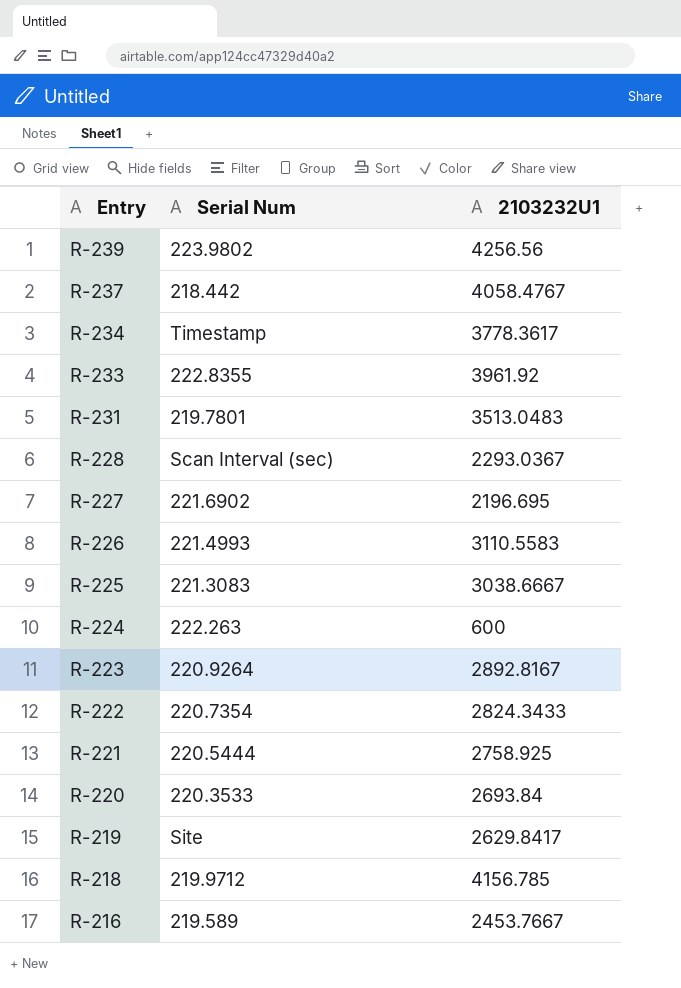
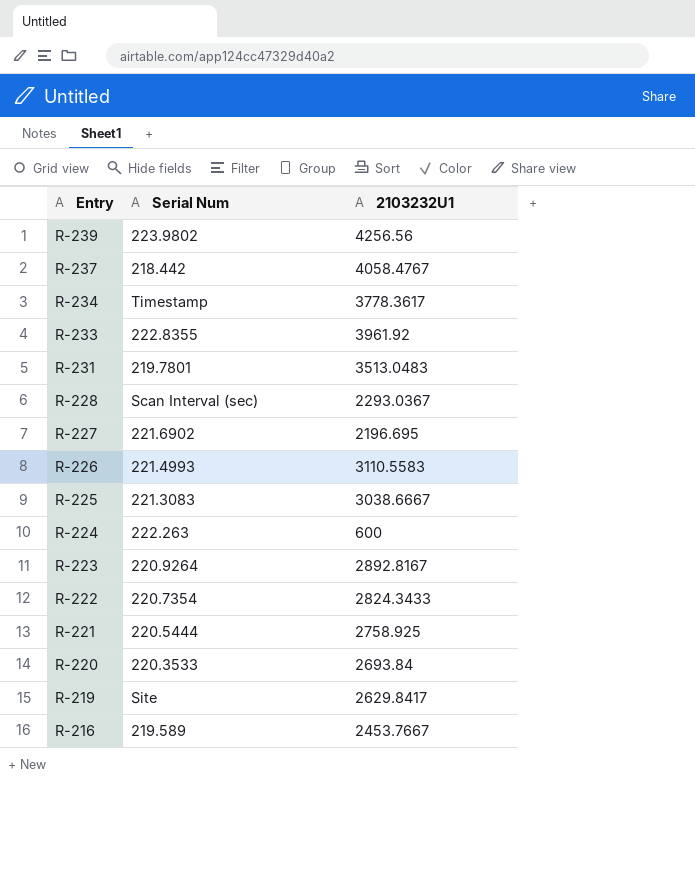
row R-218: 219.9712 | 4156.785 -> none

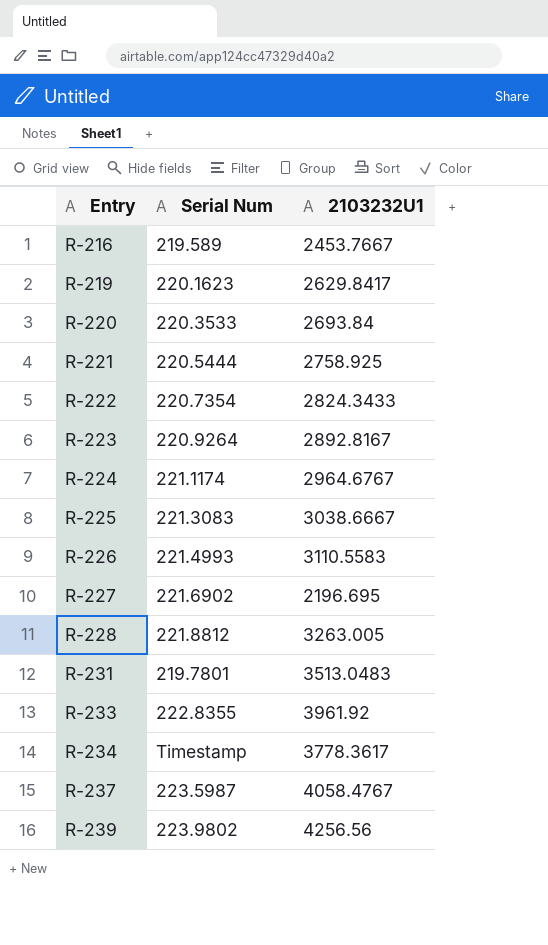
row order: Entry descending -> Entry ascending
R-219 | Serial Num: Site -> 220.1623
R-224 | Serial Num: 222.263 -> 221.1174
R-224 | 2103232U1: 600 -> 2964.6767
R-228 | Serial Num: Scan Interval (sec) -> 221.8812
R-228 | 2103232U1: 2293.0367 -> 3263.005
R-237 | Serial Num: 218.442 -> 223.5987

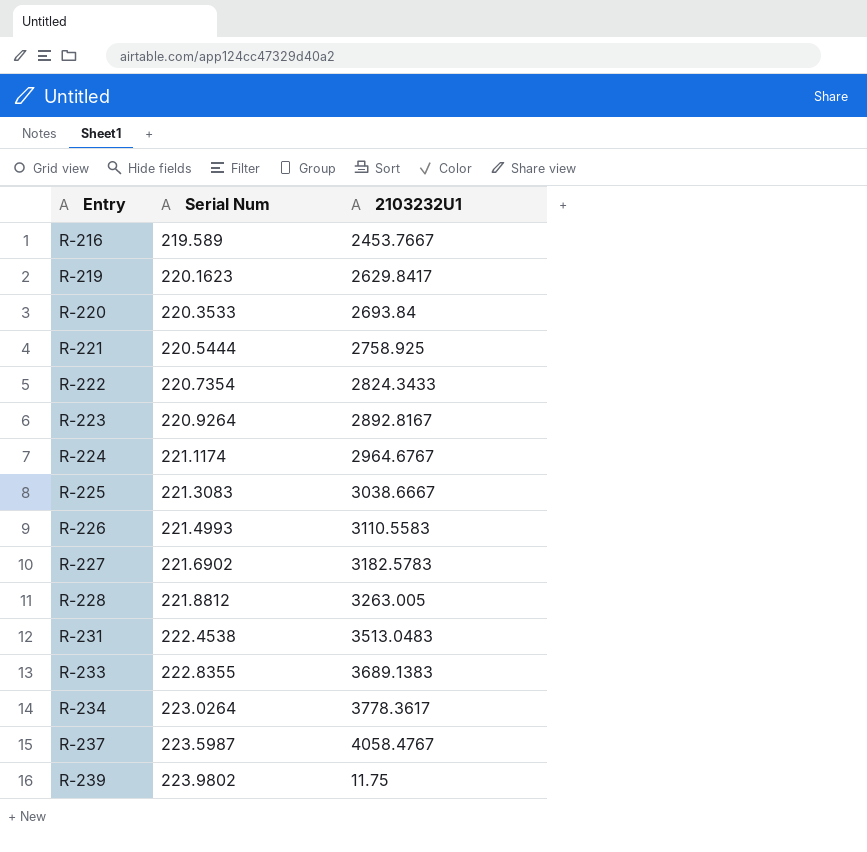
R-227 | 2103232U1: 2196.695 -> 3182.5783
R-231 | Serial Num: 219.7801 -> 222.4538
R-233 | 2103232U1: 3961.92 -> 3689.1383
R-234 | Serial Num: Timestamp -> 223.0264
R-239 | 2103232U1: 4256.56 -> 11.75

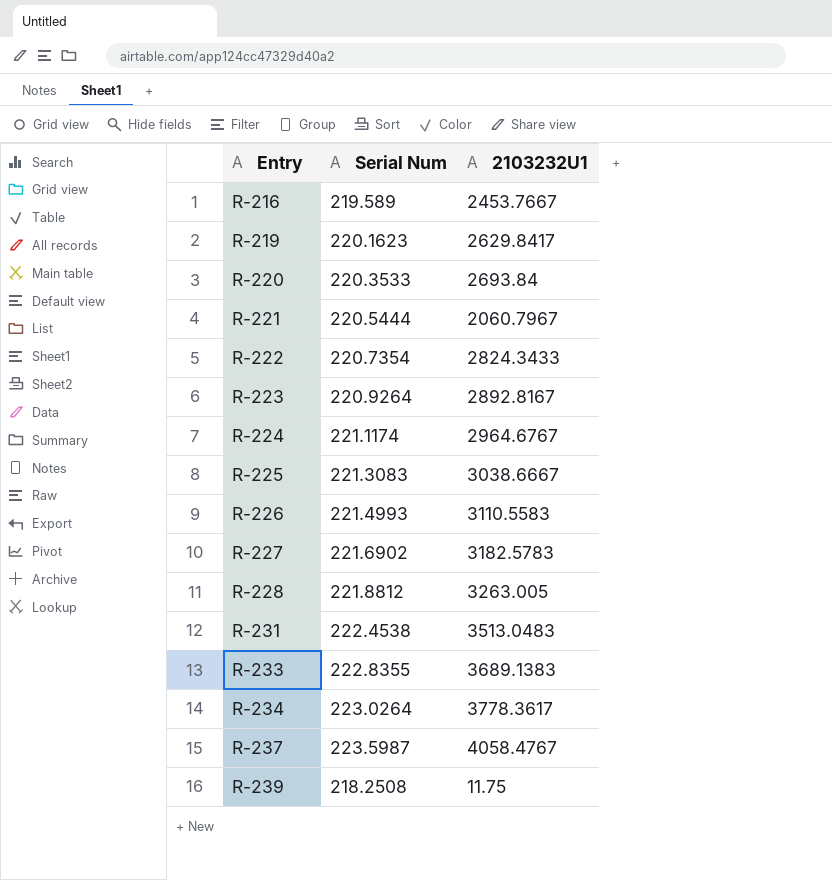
R-221 | 2103232U1: 2758.925 -> 2060.7967
R-239 | Serial Num: 223.9802 -> 218.2508

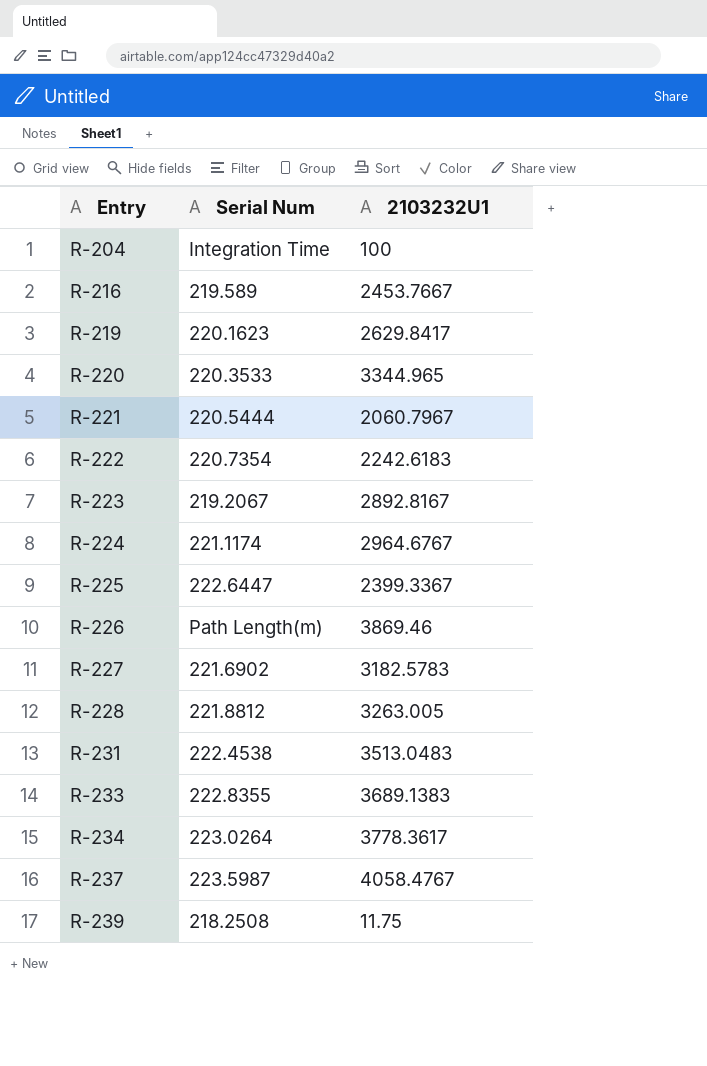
row R-204: none -> Integration Time | 100
R-220 | 2103232U1: 2693.84 -> 3344.965
R-222 | 2103232U1: 2824.3433 -> 2242.6183
R-223 | Serial Num: 220.9264 -> 219.2067
R-225 | Serial Num: 221.3083 -> 222.6447
R-225 | 2103232U1: 3038.6667 -> 2399.3367
R-226 | Serial Num: 221.4993 -> Path Length(m)
R-226 | 2103232U1: 3110.5583 -> 3869.46

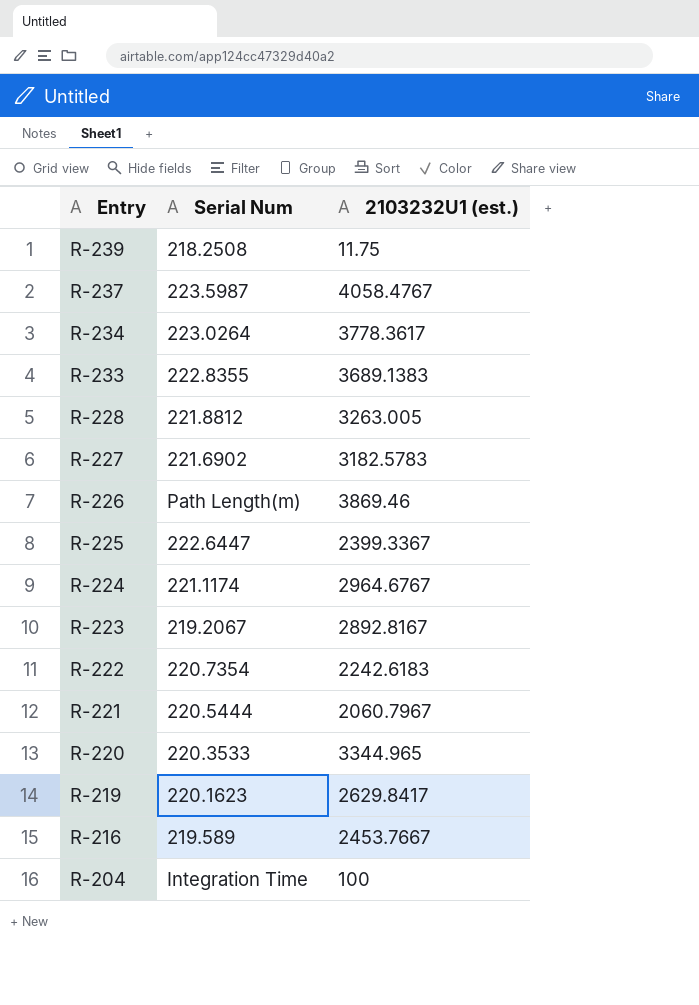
row order: Entry ascending -> Entry descending
column name: 2103232U1 -> 2103232U1 (est.)
row R-231: 222.4538 | 3513.0483 -> none

